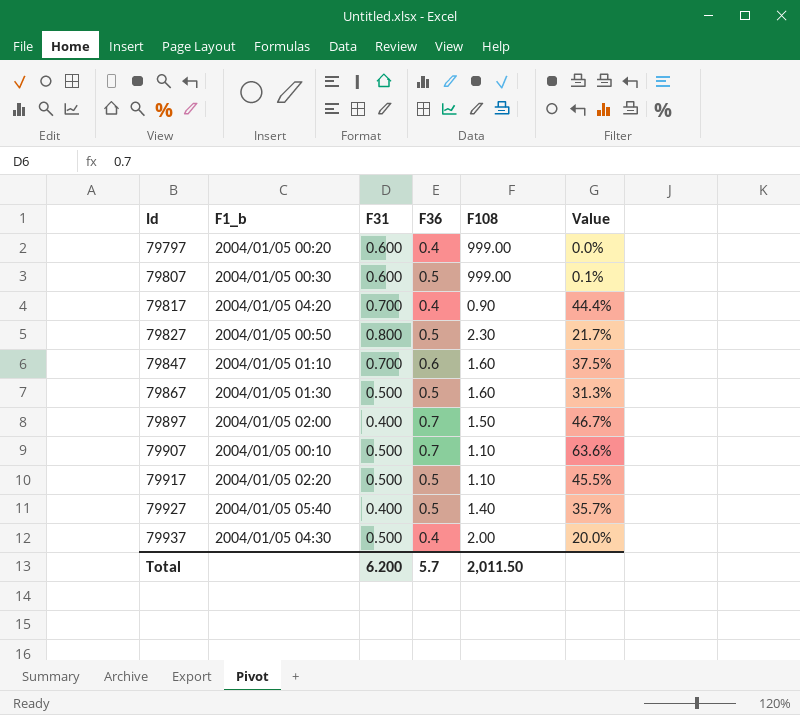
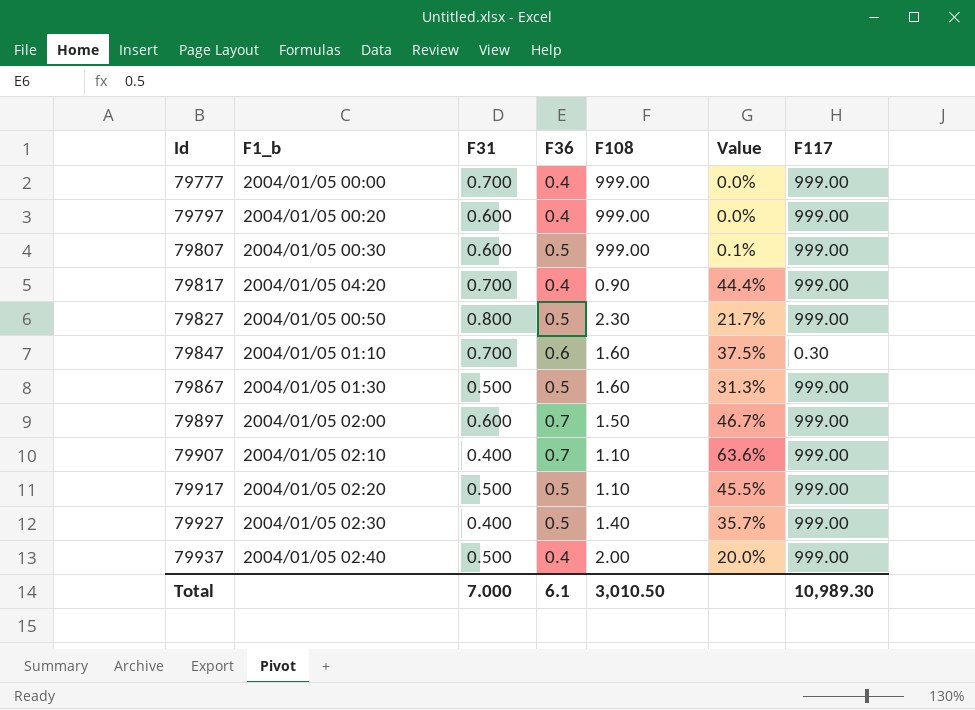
column F117 | position: none -> 7
row 79777: none -> 2004/01/05 00:00 | 0.700 | 0.4 | 999.00 | 0.0% | 999.00
79897 | F31: 0.400 -> 0.600
79907 | F1_b: 2004/01/05 00:10 -> 2004/01/05 02:10
79907 | F31: 0.500 -> 0.400
79927 | F1_b: 2004/01/05 05:40 -> 2004/01/05 02:30
79937 | F1_b: 2004/01/05 04:30 -> 2004/01/05 02:40
Total | F31: 6.200 -> 7.000
Total | F36: 5.7 -> 6.1
Total | F108: 2,011.50 -> 3,010.50

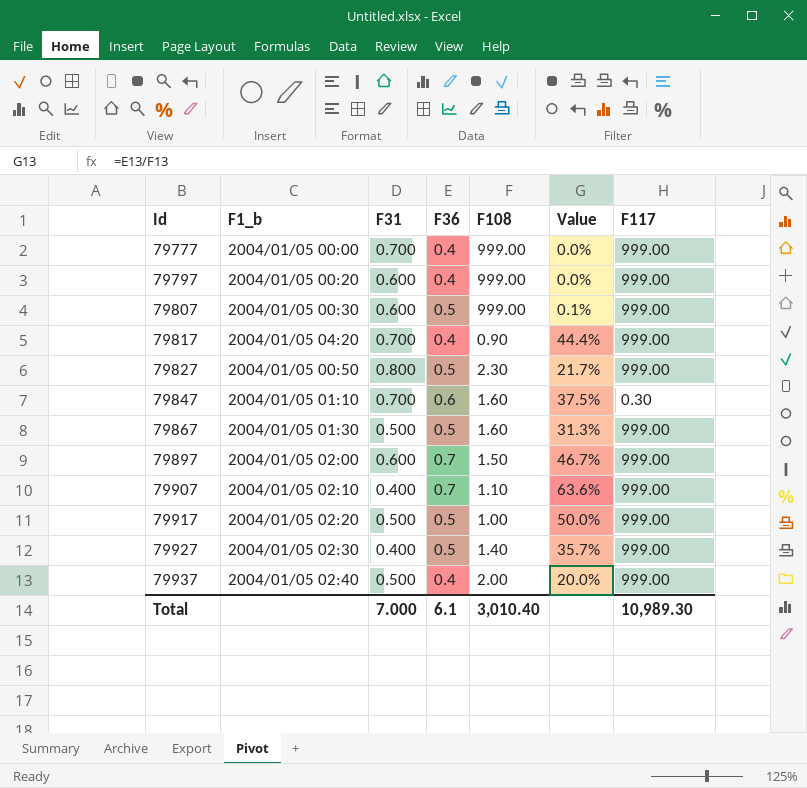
79917 | F108: 1.10 -> 1.00
79917 | Value: 45.5% -> 50.0%
Total | F108: 3,010.50 -> 3,010.40

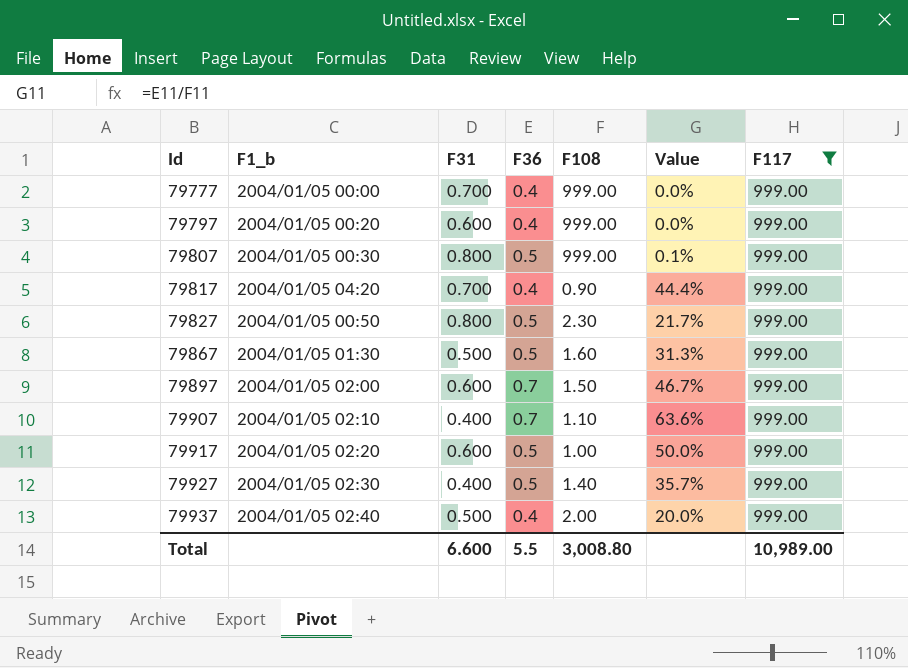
filter: none -> F117 = 999.00
79807 | F31: 0.600 -> 0.800
79917 | F31: 0.500 -> 0.600
Total | F31: 7.000 -> 6.600
Total | F36: 6.1 -> 5.5
Total | F108: 3,010.40 -> 3,008.80
Total | F117: 10,989.30 -> 10,989.00

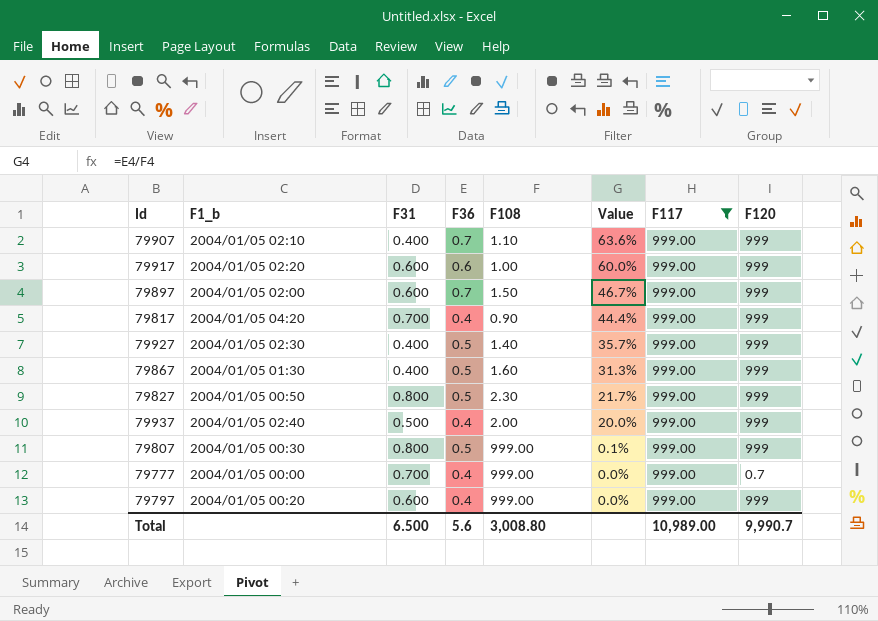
row order: Id ascending -> Value descending
column F120 | position: none -> 8
79917 | F36: 0.5 -> 0.6
79917 | Value: 50.0% -> 60.0%
79867 | F31: 0.500 -> 0.400
Total | F31: 6.600 -> 6.500
Total | F36: 5.5 -> 5.6

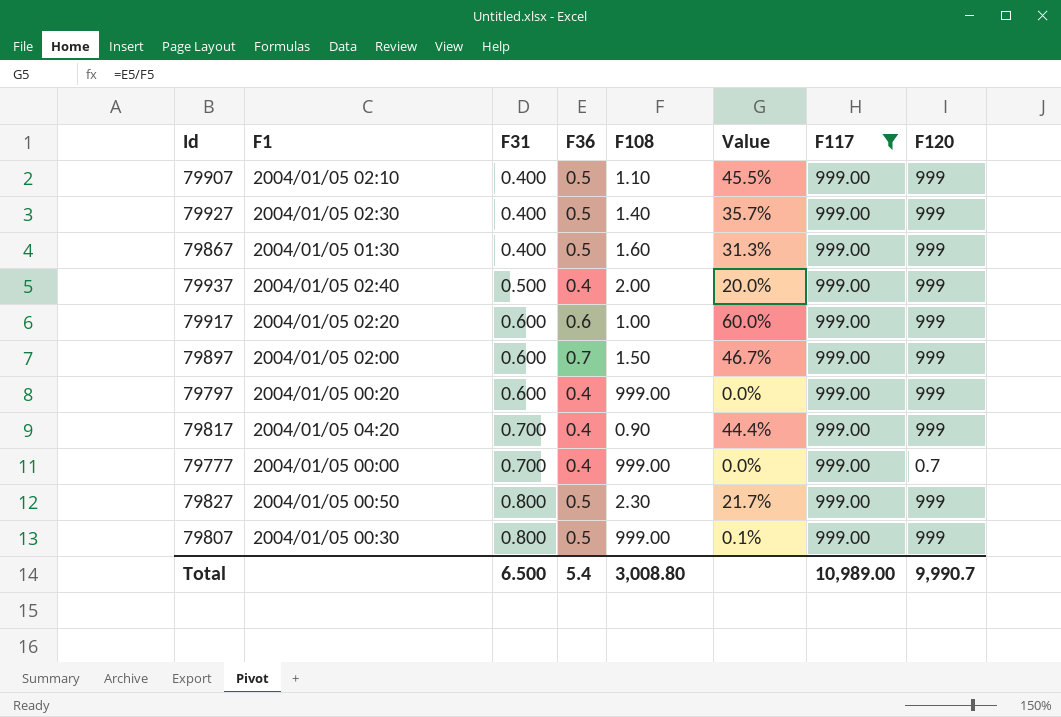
row order: Value descending -> F31 ascending
column name: F1_b -> F1
79907 | F36: 0.7 -> 0.5
79907 | Value: 63.6% -> 45.5%
Total | F36: 5.6 -> 5.4

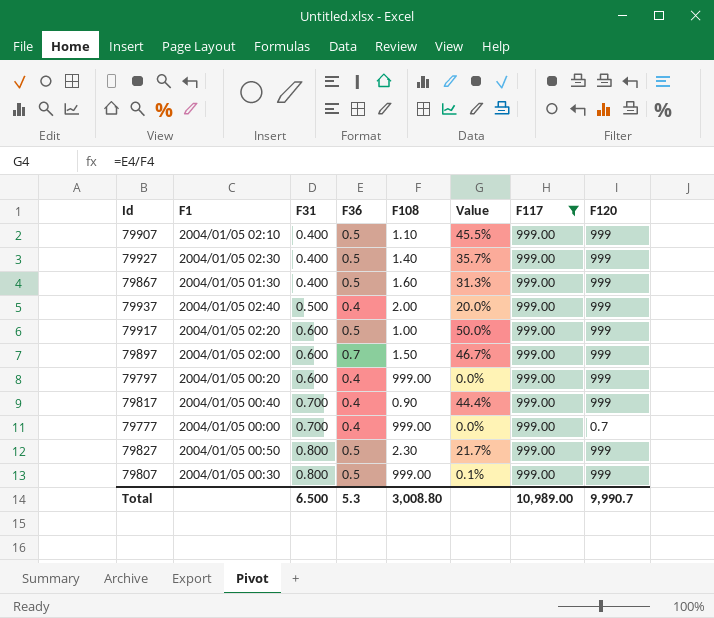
79917 | F36: 0.6 -> 0.5
79917 | Value: 60.0% -> 50.0%
79817 | F1: 2004/01/05 04:20 -> 2004/01/05 00:40
Total | F36: 5.4 -> 5.3

